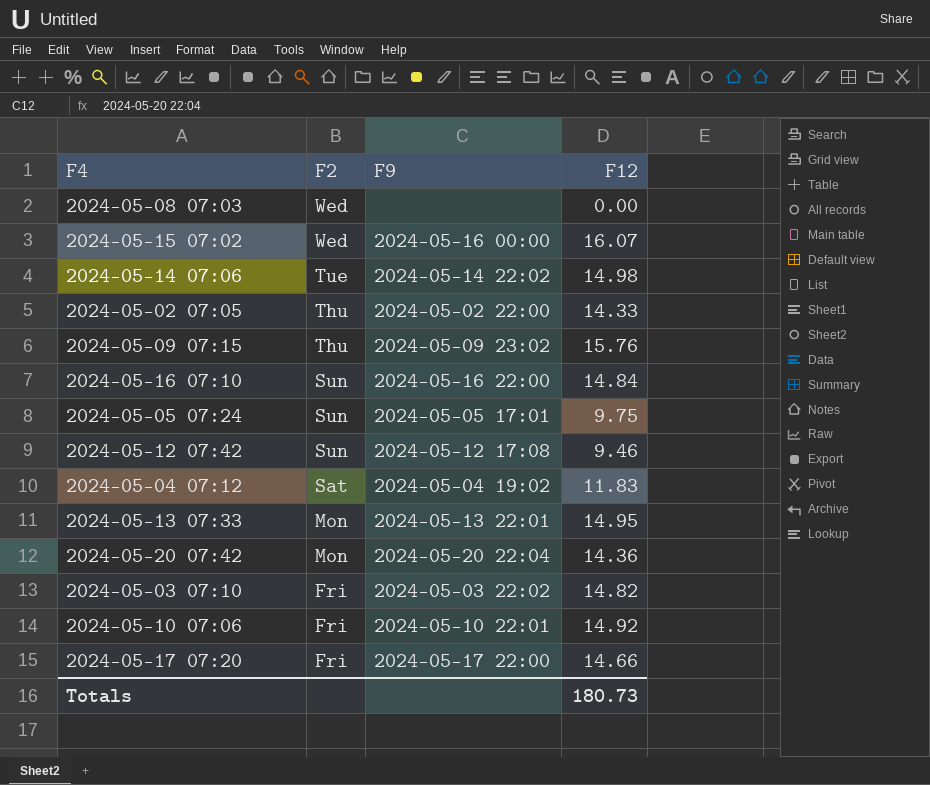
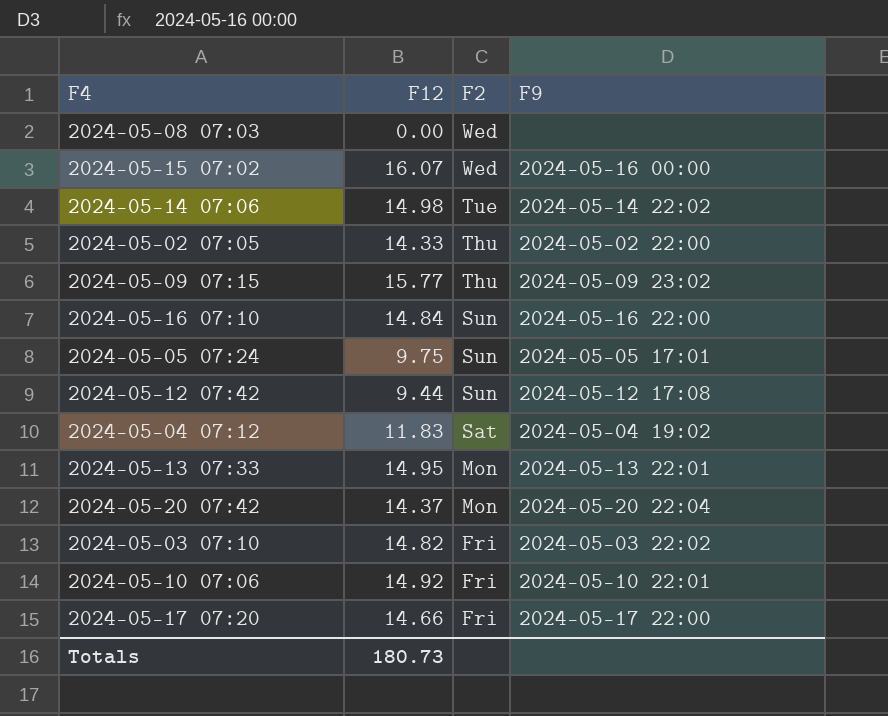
column F12 | position: 4 -> 2
2024-05-09 07:15 | F12: 15.76 -> 15.77
2024-05-12 07:42 | F12: 9.46 -> 9.44
2024-05-20 07:42 | F12: 14.36 -> 14.37

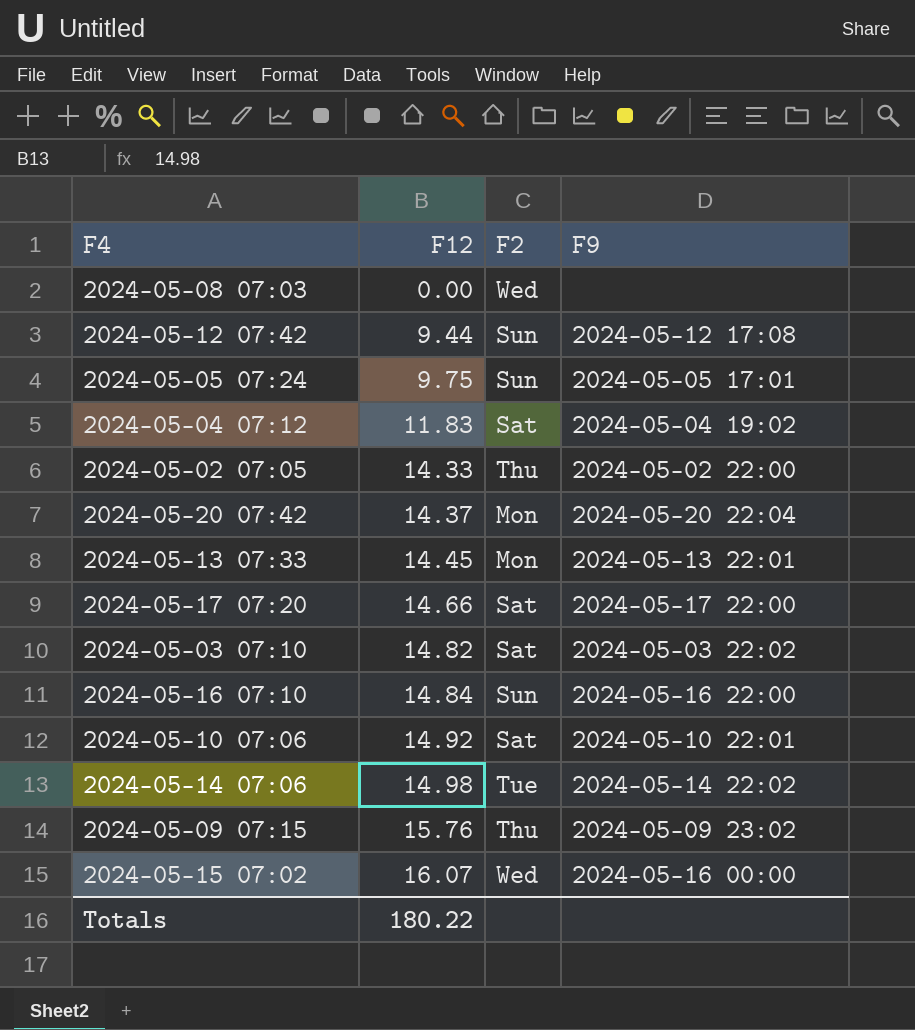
row order: F2 descending -> F12 ascending
2024-05-13 07:33 | F12: 14.95 -> 14.45
2024-05-17 07:20 | F2: Fri -> Sat
2024-05-03 07:10 | F2: Fri -> Sat
2024-05-10 07:06 | F2: Fri -> Sat
2024-05-09 07:15 | F12: 15.77 -> 15.76
Totals | F12: 180.73 -> 180.22

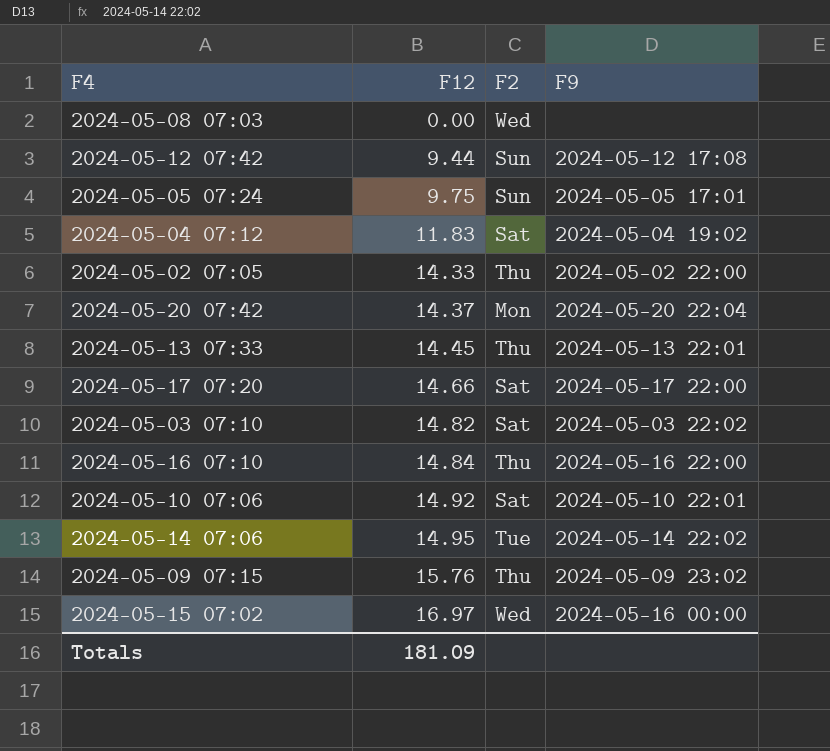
2024-05-13 07:33 | F2: Mon -> Thu
2024-05-16 07:10 | F2: Sun -> Thu
2024-05-14 07:06 | F12: 14.98 -> 14.95
2024-05-15 07:02 | F12: 16.07 -> 16.97
Totals | F12: 180.22 -> 181.09

